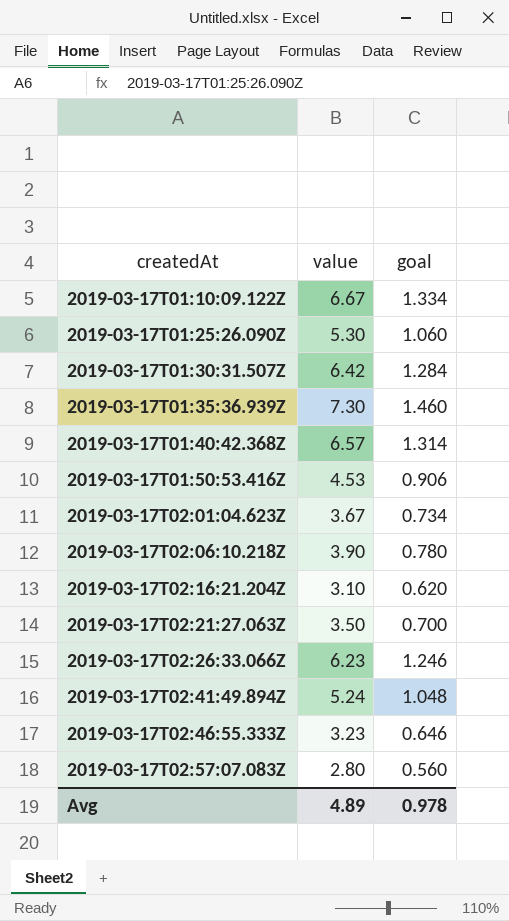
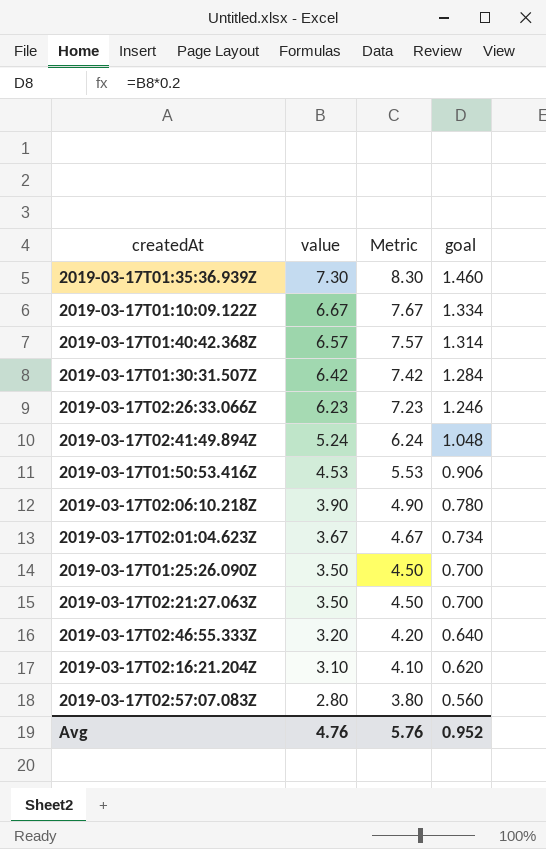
row order: createdAt ascending -> value descending
column Metric | formula: none -> [value] + 1
2019-03-17T01:25:26.090Z | value: 5.30 -> 3.50
2019-03-17T01:25:26.090Z | goal: 1.060 -> 0.700
2019-03-17T02:46:55.333Z | value: 3.23 -> 3.20
2019-03-17T02:46:55.333Z | goal: 0.646 -> 0.640
Avg | value: 4.89 -> 4.76
Avg | goal: 0.978 -> 0.952

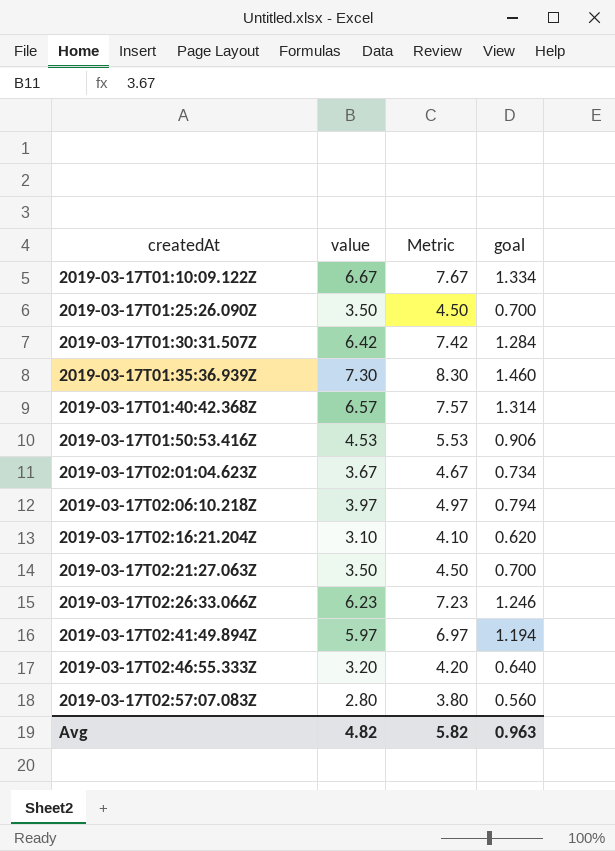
row order: value descending -> createdAt ascending
2019-03-17T02:06:10.218Z | value: 3.90 -> 3.97
2019-03-17T02:06:10.218Z | Metric: 4.90 -> 4.97
2019-03-17T02:06:10.218Z | goal: 0.780 -> 0.794
2019-03-17T02:41:49.894Z | value: 5.24 -> 5.97
2019-03-17T02:41:49.894Z | Metric: 6.24 -> 6.97
2019-03-17T02:41:49.894Z | goal: 1.048 -> 1.194
Avg | value: 4.76 -> 4.82
Avg | Metric: 5.76 -> 5.82
Avg | goal: 0.952 -> 0.963

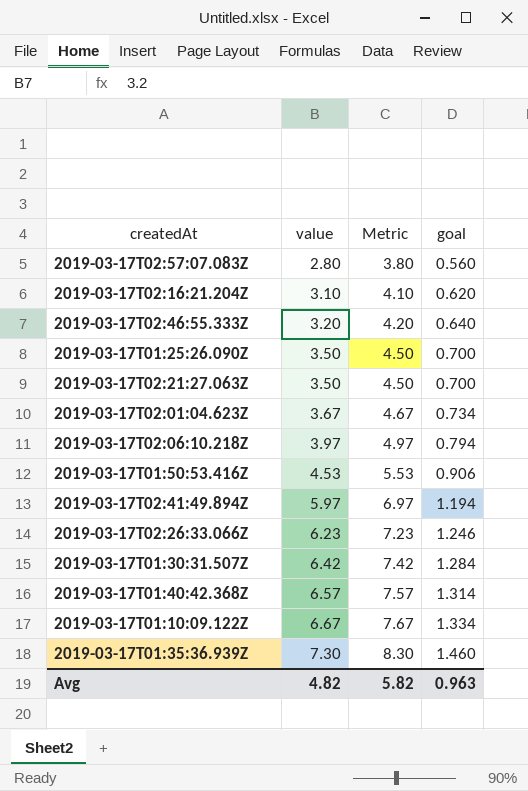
row order: createdAt ascending -> value ascending

